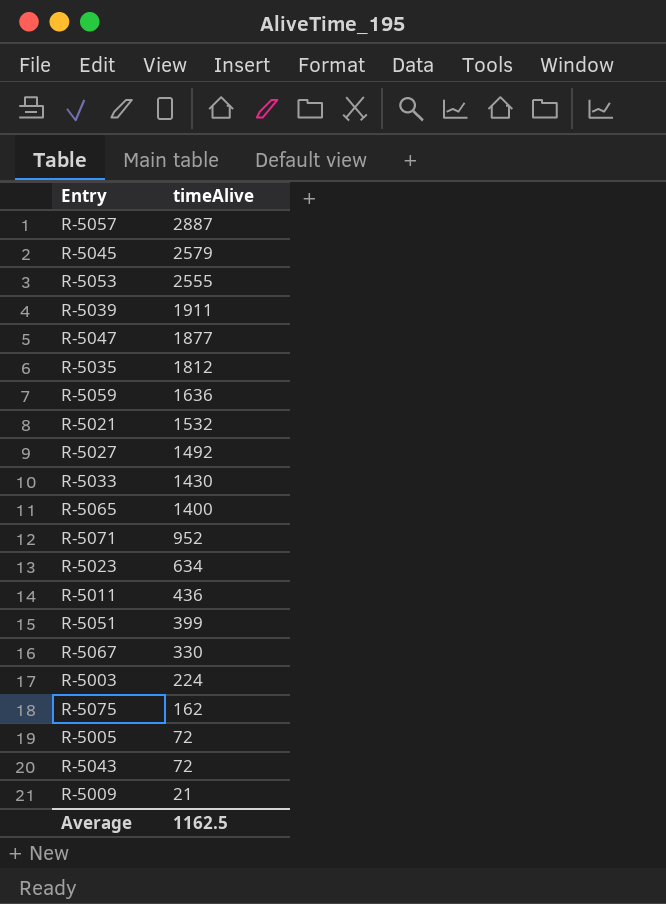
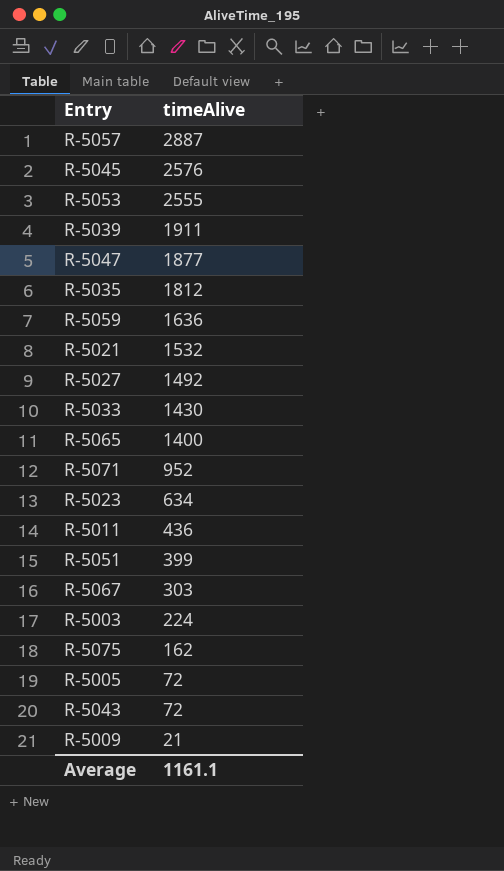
R-5045 | timeAlive: 2579 -> 2576
R-5067 | timeAlive: 330 -> 303
Average | timeAlive: 1162.5 -> 1161.1

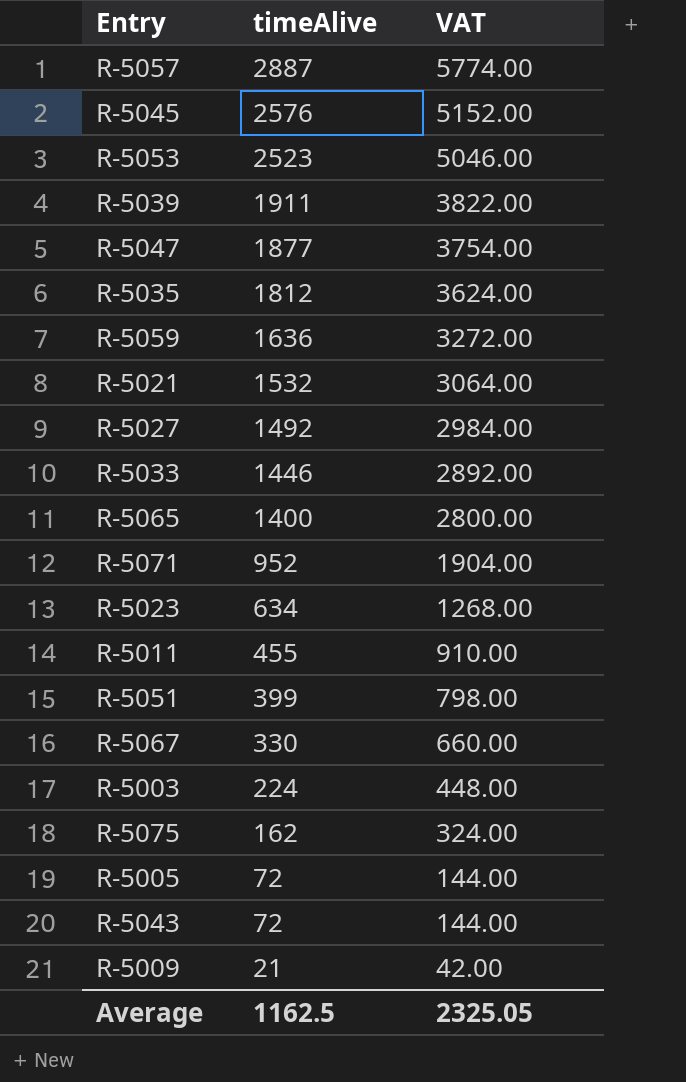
column VAT | formula: none -> [timeAlive] * 2
R-5053 | timeAlive: 2555 -> 2523
R-5033 | timeAlive: 1430 -> 1446
R-5011 | timeAlive: 436 -> 455
R-5067 | timeAlive: 303 -> 330
Average | timeAlive: 1161.1 -> 1162.5

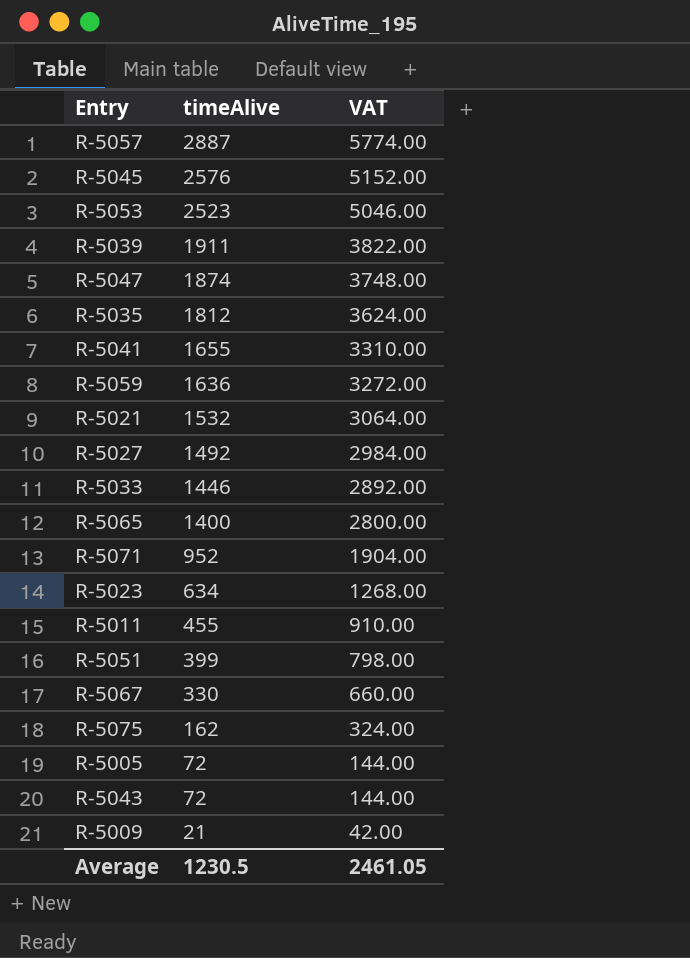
row R-5003: 224 | 448.00 -> none
R-5047 | timeAlive: 1877 -> 1874
R-5047 | VAT: 3754.00 -> 3748.00
row R-5041: none -> 1655 | 3310.00
Average | timeAlive: 1162.5 -> 1230.5
Average | VAT: 2325.05 -> 2461.05

